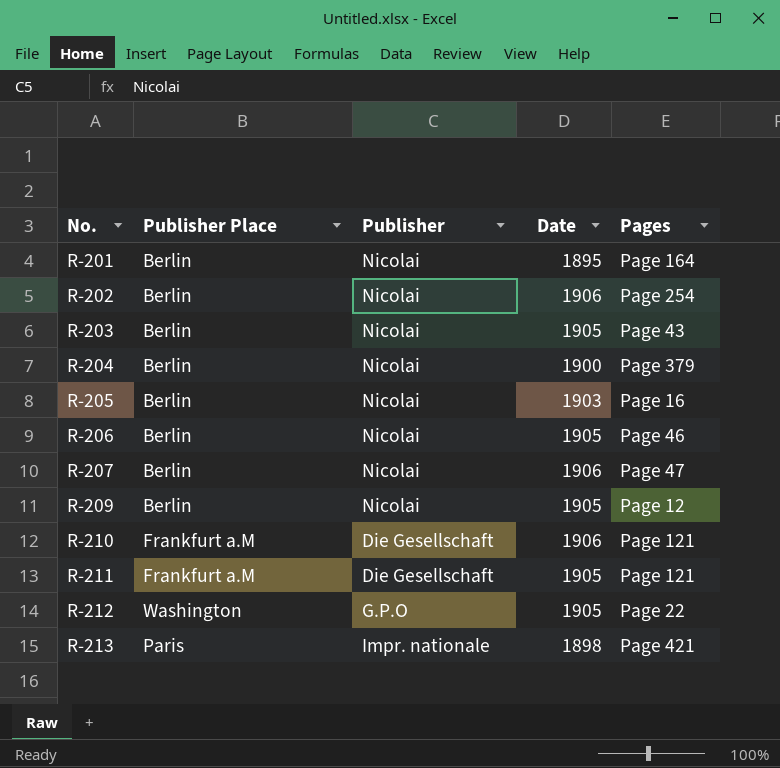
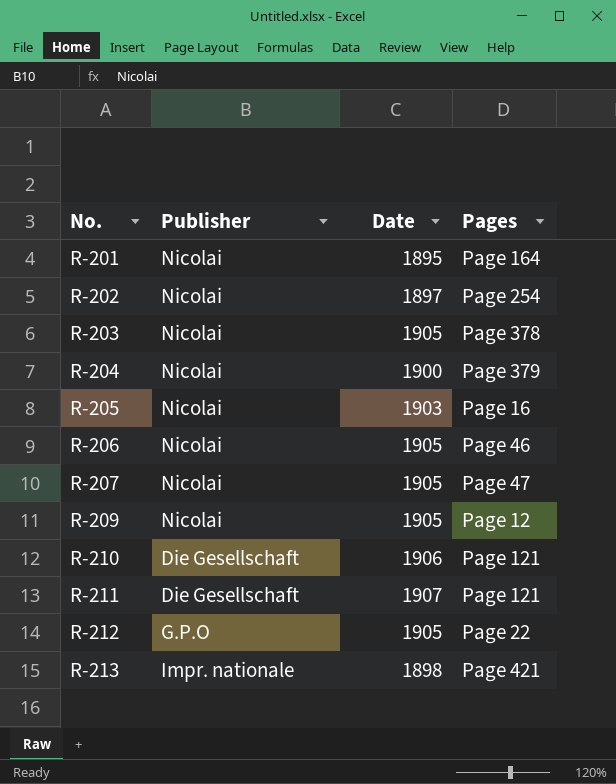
column Publisher Place | position: 2 -> none
R-202 | Date: 1906 -> 1897
R-203 | Pages: Page 43 -> Page 378
R-207 | Date: 1906 -> 1905
R-211 | Date: 1905 -> 1907

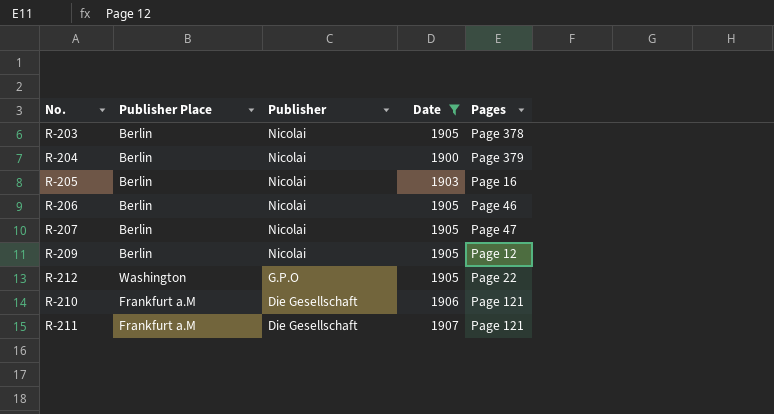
filter: none -> Date >= 1900
row order: No. ascending -> Publisher descending
column Publisher Place | position: none -> 2

